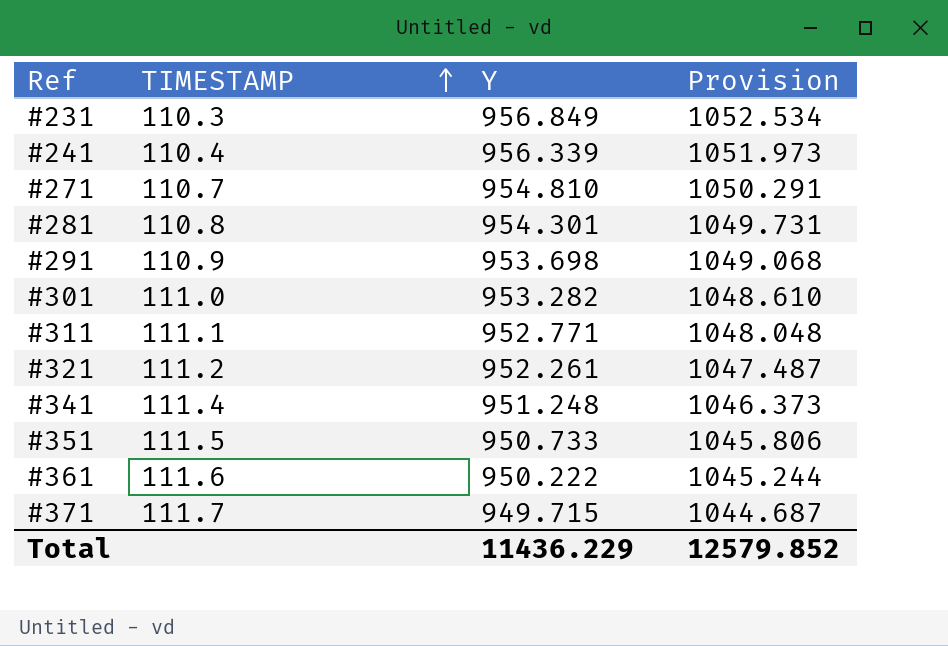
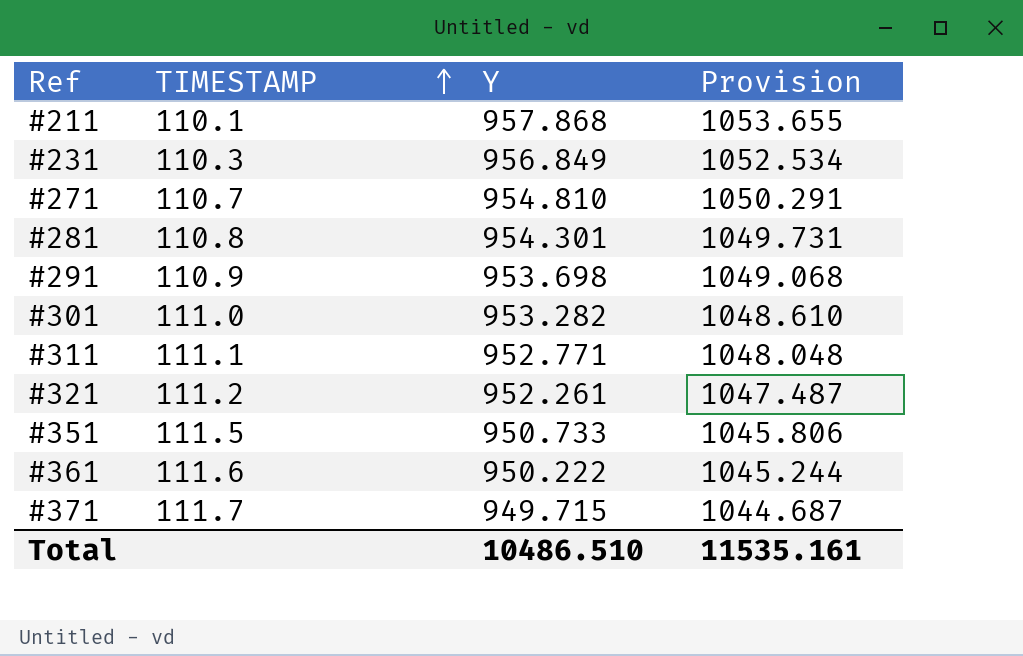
row #241: 110.4 | 956.339 | 1051.973 -> none
row #341: 111.4 | 951.248 | 1046.373 -> none
row #211: none -> 110.1 | 957.868 | 1053.655
Total | Y: 11436.229 -> 10486.510
Total | Provision: 12579.852 -> 11535.161

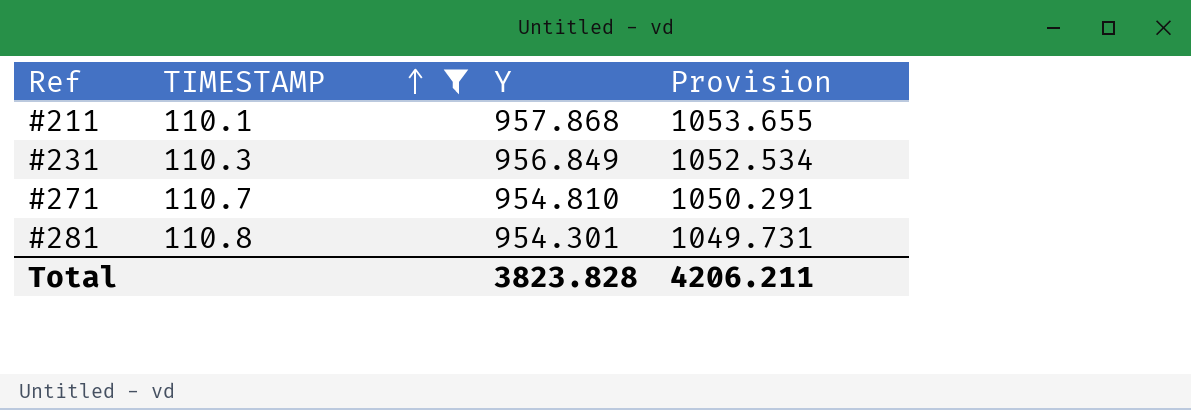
filter: none -> TIMESTAMP <= 110.8
Total | Y: 10486.510 -> 3823.828
Total | Provision: 11535.161 -> 4206.211

